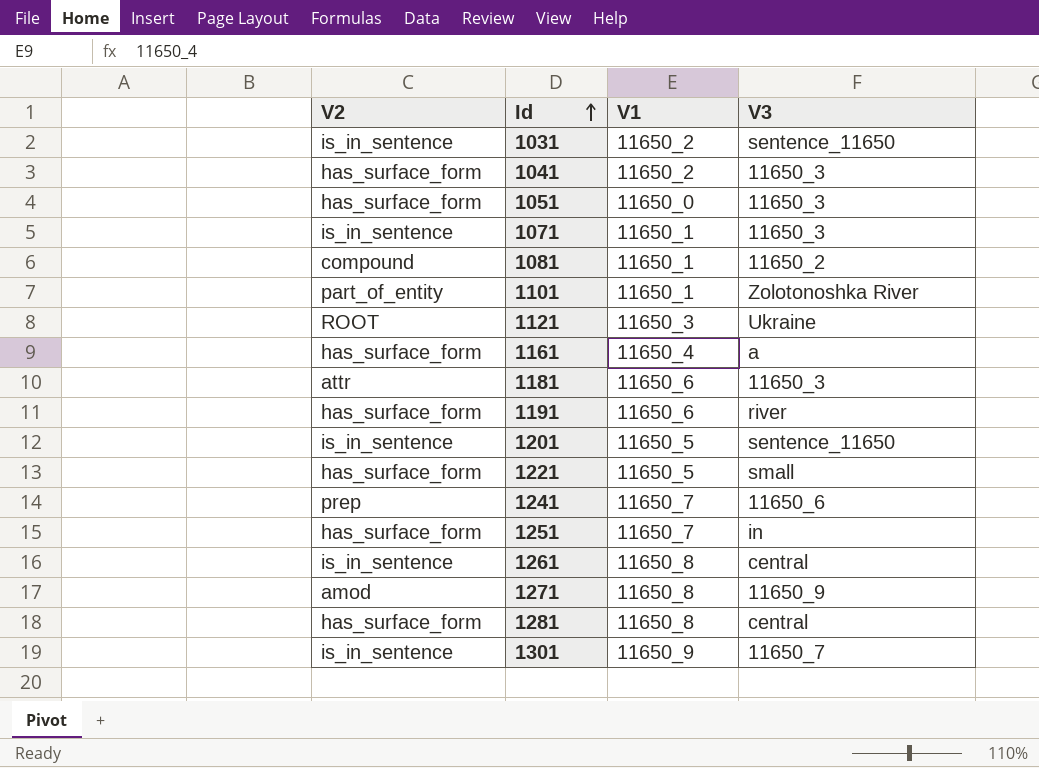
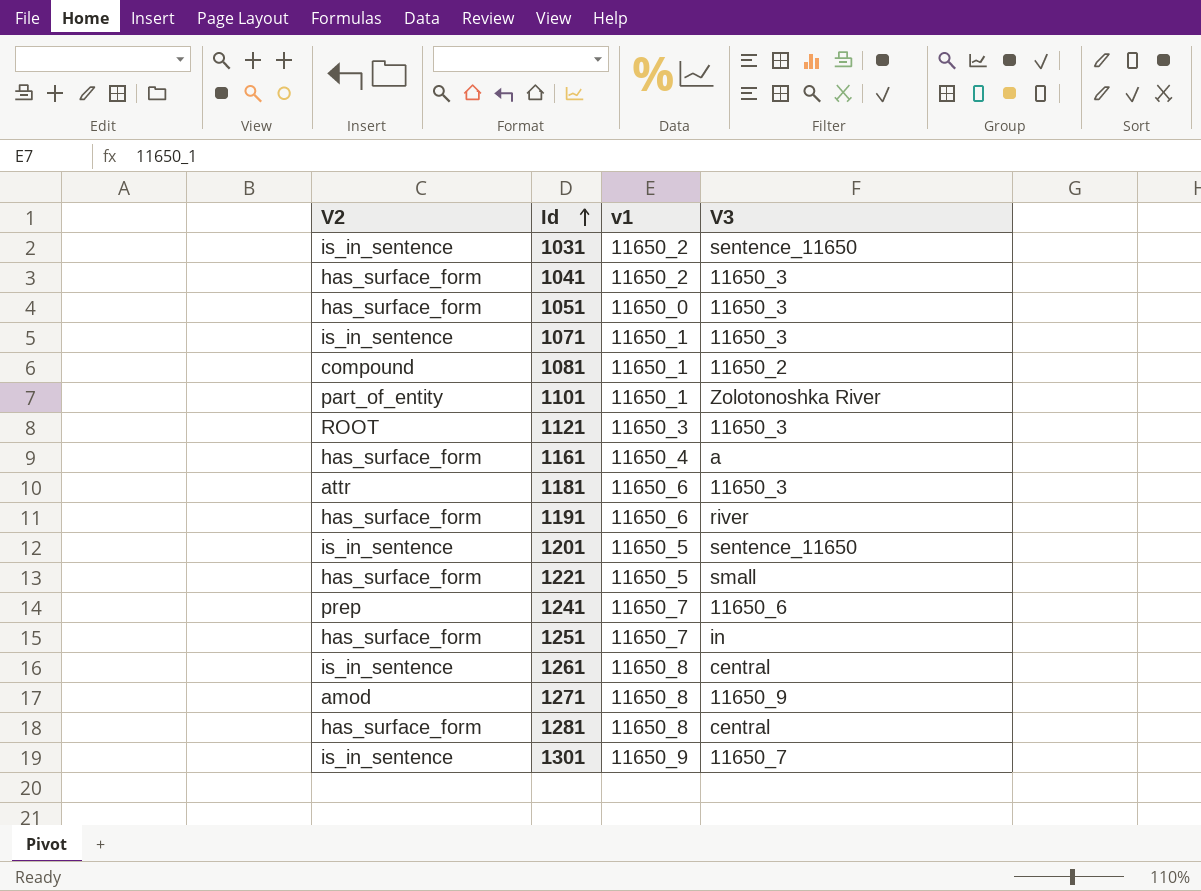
column name: V1 -> v1
1121 | V3: Ukraine -> 11650_3

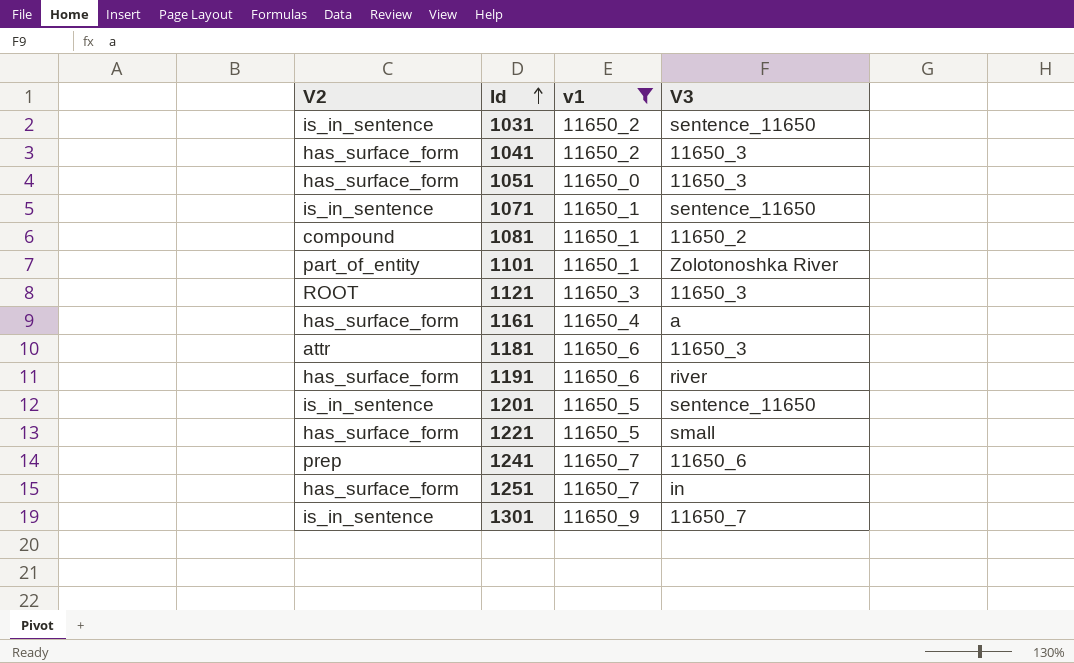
filter: none -> v1 != 11650_8
1071 | V3: 11650_3 -> sentence_11650

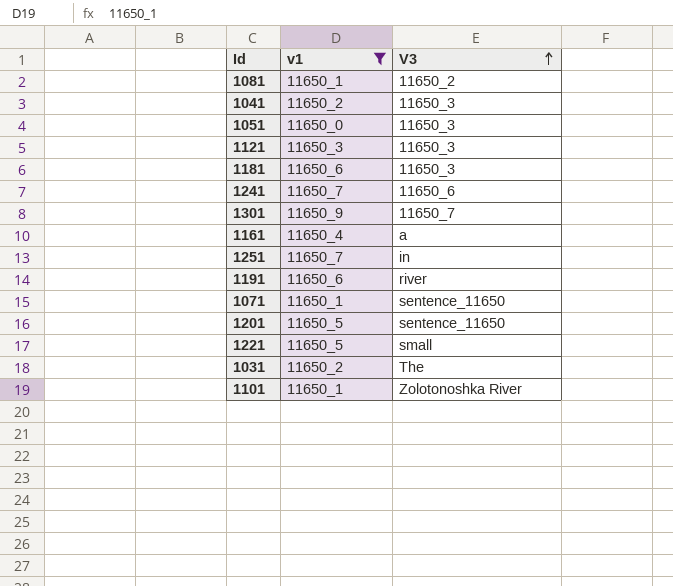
row order: Id ascending -> V3 ascending
column V2 | position: 1 -> none
1031 | V3: sentence_11650 -> The

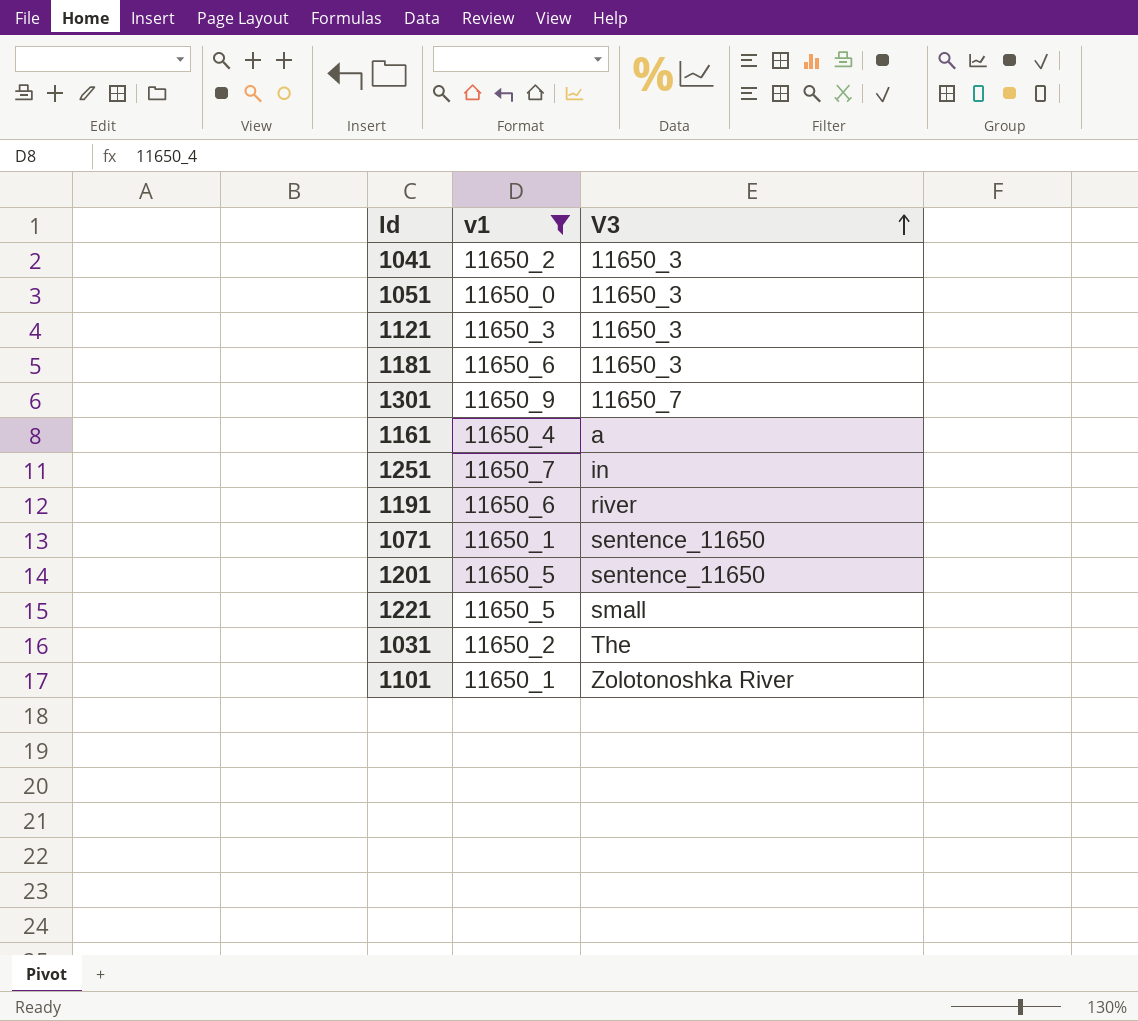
row 1081: 11650_1 | 11650_2 -> none
row 1241: 11650_7 | 11650_6 -> none

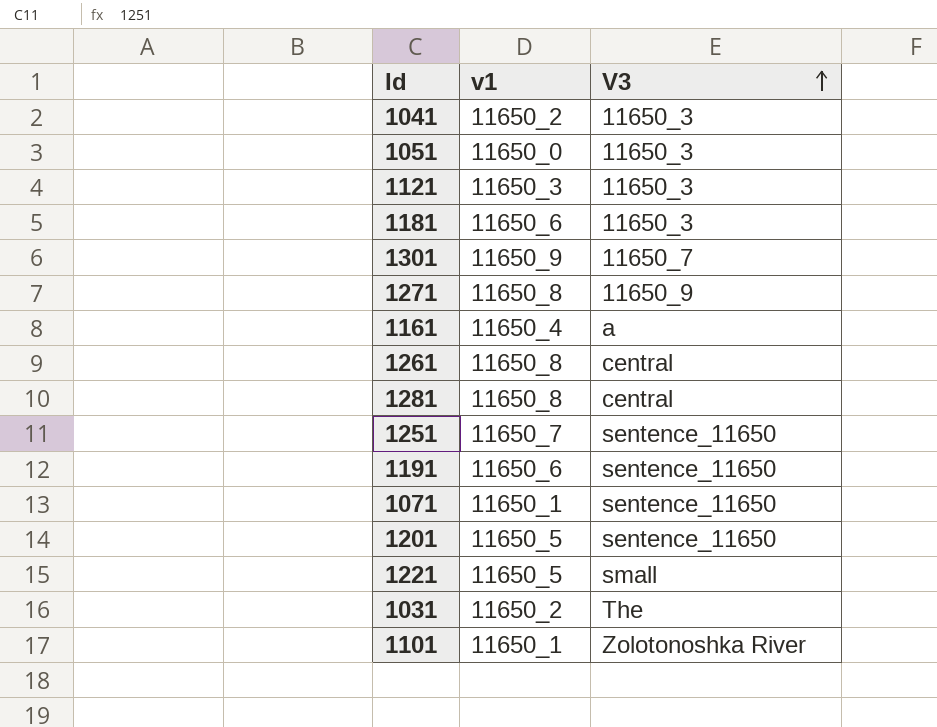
filter: v1 != 11650_8 -> none
1251 | V3: in -> sentence_11650
1191 | V3: river -> sentence_11650

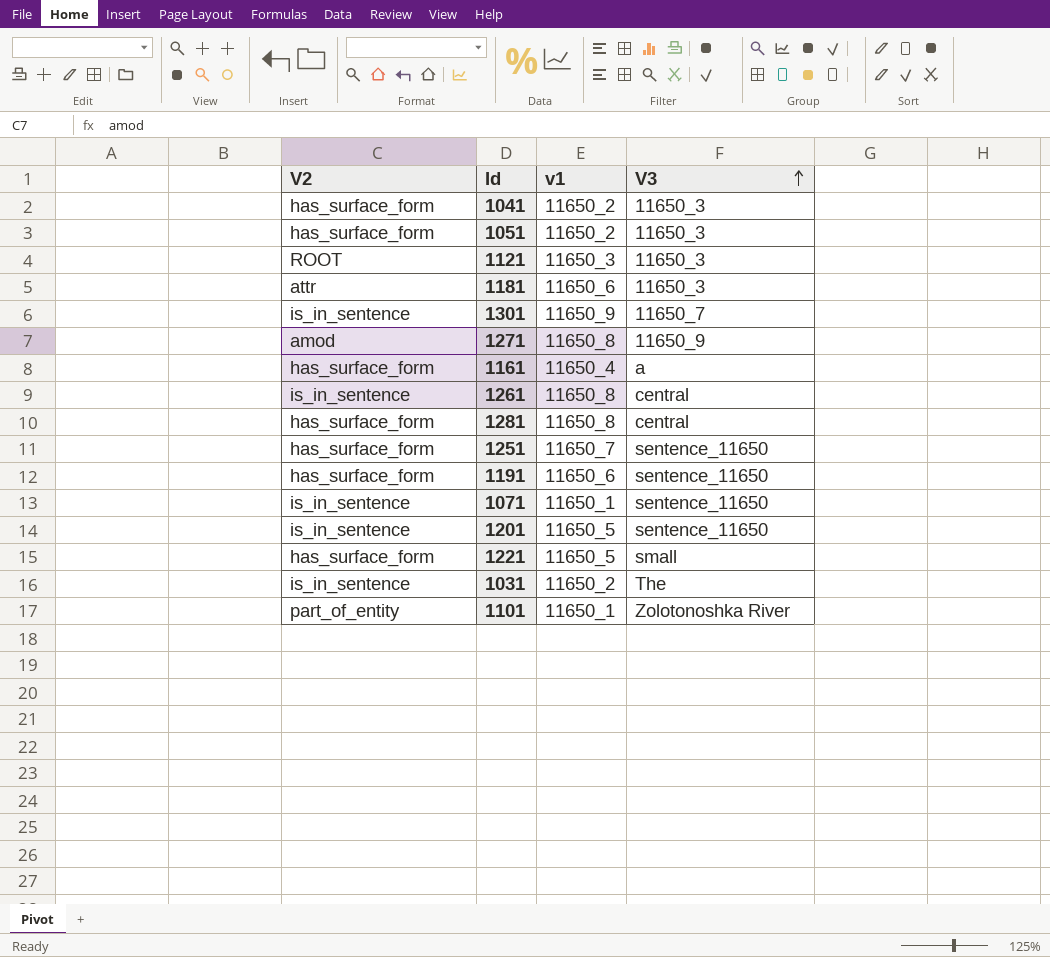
column V2 | position: none -> 1
1051 | v1: 11650_0 -> 11650_2

